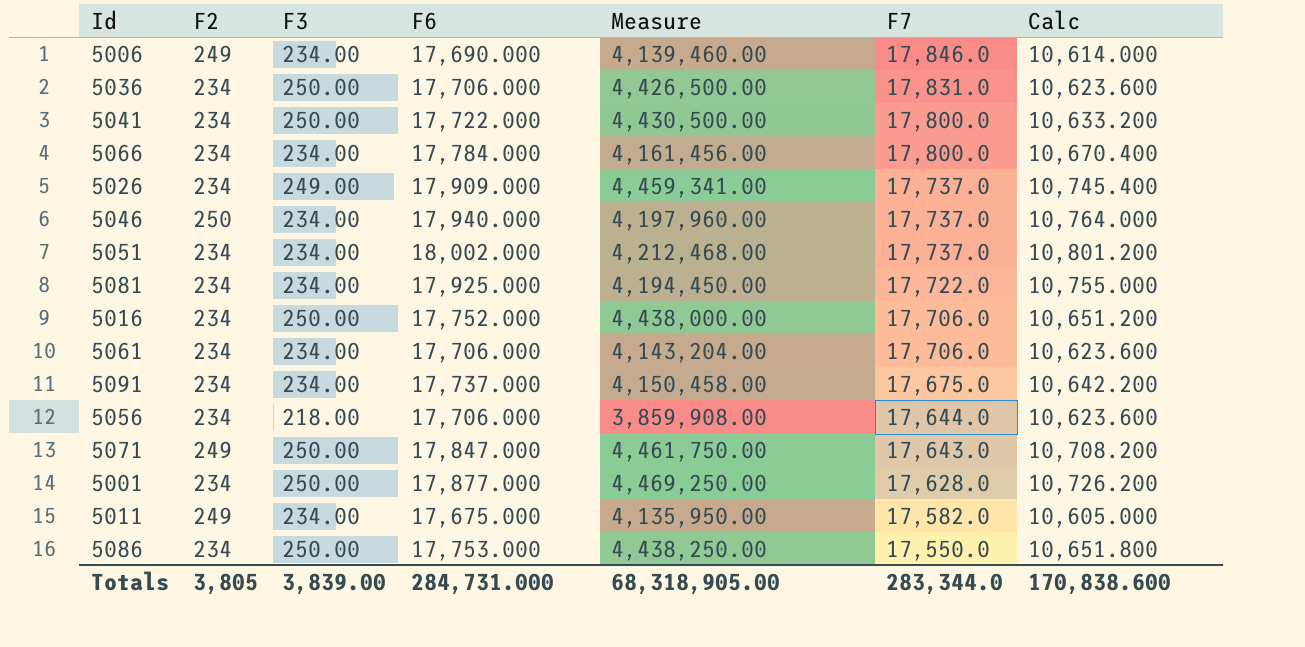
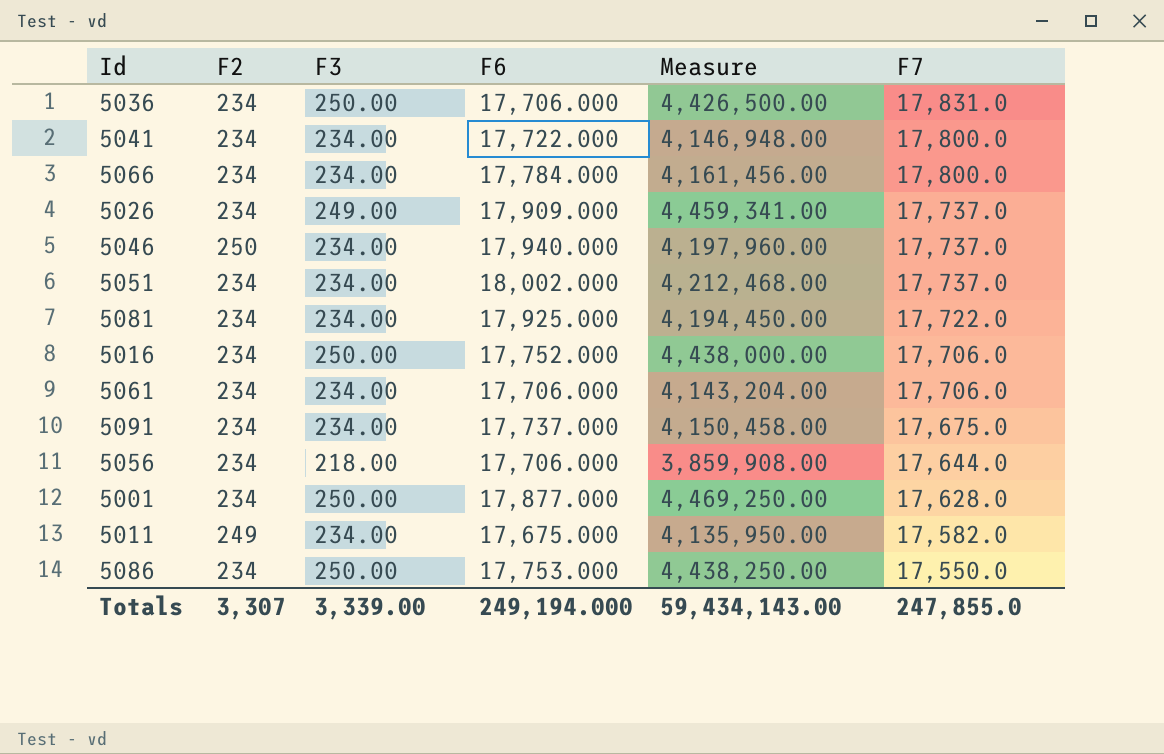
column Calc | formula: [F6] * 0.6 -> none
row 5006: 249 | 234.00 | 17,690.000 | 4,139,460.00 | 17,846.0 | 10,614.000 -> none
row 5071: 249 | 250.00 | 17,847.000 | 4,461,750.00 | 17,643.0 | 10,708.200 -> none
5041 | F3: 250.00 -> 234.00
5041 | Measure: 4,430,500.00 -> 4,146,948.00
Totals | F2: 3,805 -> 3,307
Totals | F3: 3,839.00 -> 3,339.00
Totals | F6: 284,731.000 -> 249,194.000
Totals | Measure: 68,318,905.00 -> 59,434,143.00
Totals | F7: 283,344.0 -> 247,855.0

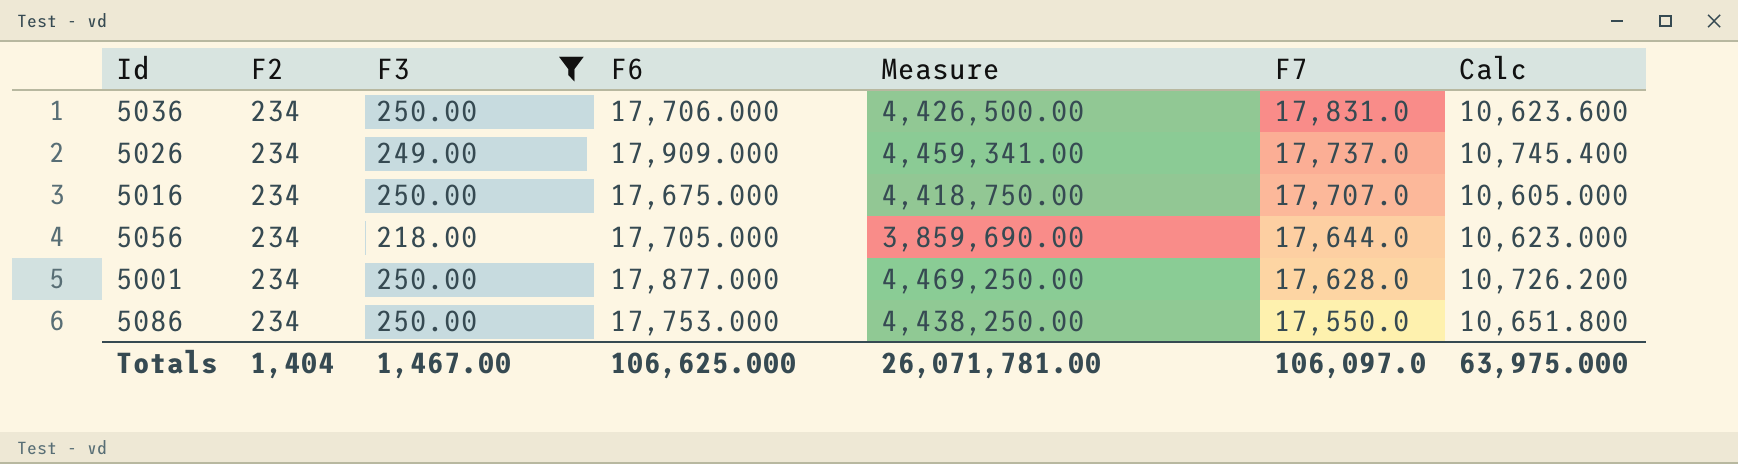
filter: none -> F3 != 234.00
column Calc | formula: none -> [F6] * 0.6
5016 | F6: 17,752.000 -> 17,675.000
5016 | Measure: 4,438,000.00 -> 4,418,750.00
5016 | F7: 17,706.0 -> 17,707.0
5056 | F6: 17,706.000 -> 17,705.000
5056 | Measure: 3,859,908.00 -> 3,859,690.00
Totals | F2: 3,307 -> 1,404
Totals | F3: 3,339.00 -> 1,467.00
Totals | F6: 249,194.000 -> 106,625.000
Totals | Measure: 59,434,143.00 -> 26,071,781.00
Totals | F7: 247,855.0 -> 106,097.0

